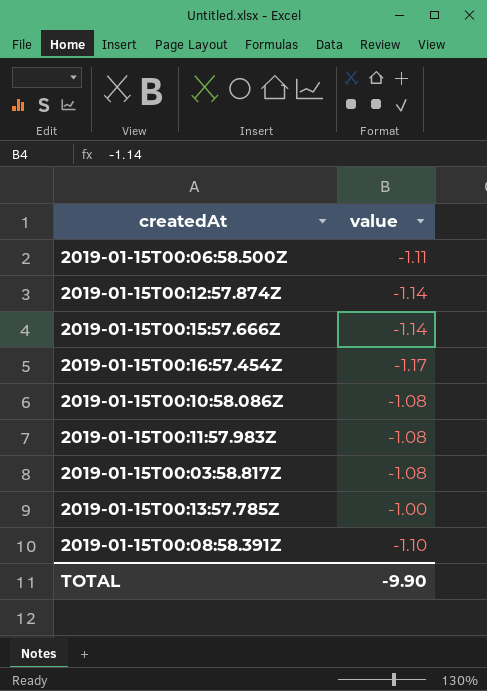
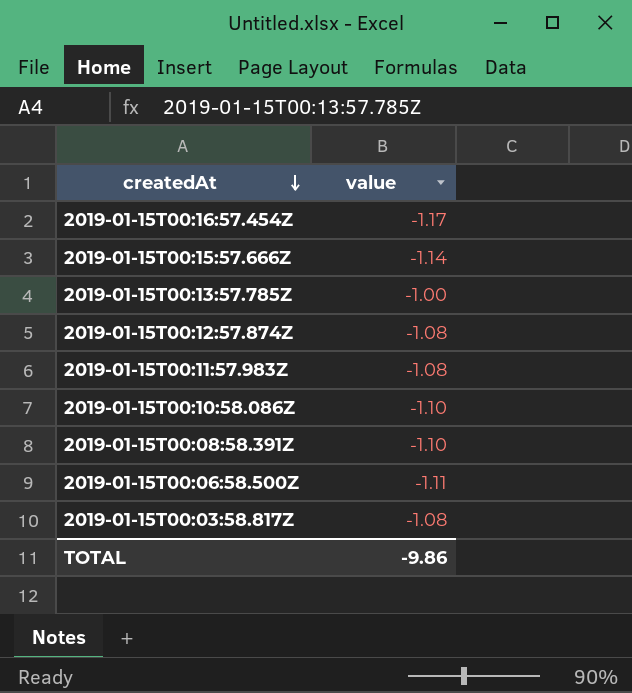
row order: none -> createdAt descending
2019-01-15T00:12:57.874Z | value: -1.14 -> -1.08
2019-01-15T00:10:58.086Z | value: -1.08 -> -1.10
TOTAL | value: -9.90 -> -9.86

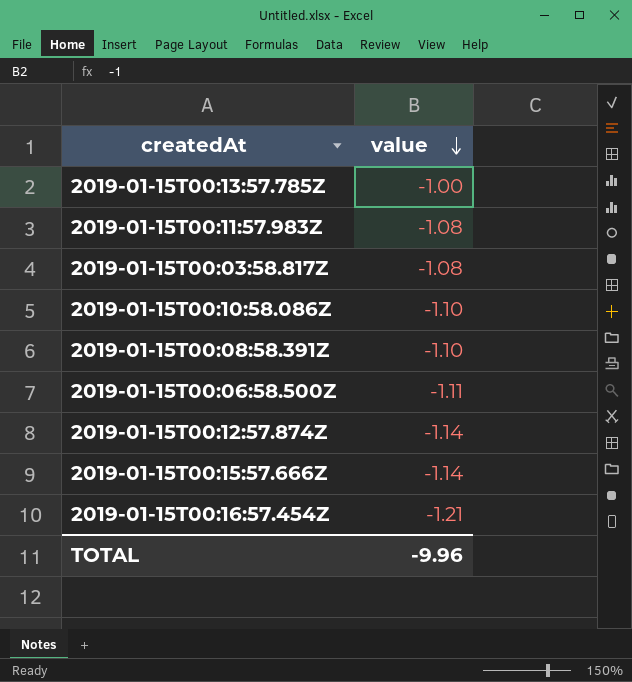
row order: createdAt descending -> value descending
2019-01-15T00:12:57.874Z | value: -1.08 -> -1.14
2019-01-15T00:16:57.454Z | value: -1.17 -> -1.21
TOTAL | value: -9.86 -> -9.96

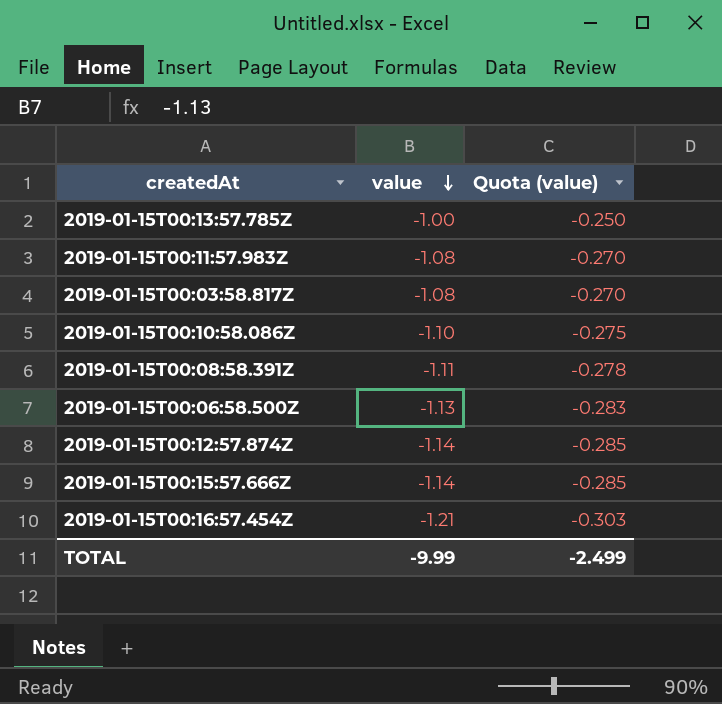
column Quota (value) | formula: none -> [value] * 0.25
2019-01-15T00:08:58.391Z | value: -1.10 -> -1.11
2019-01-15T00:06:58.500Z | value: -1.11 -> -1.13
TOTAL | value: -9.96 -> -9.99

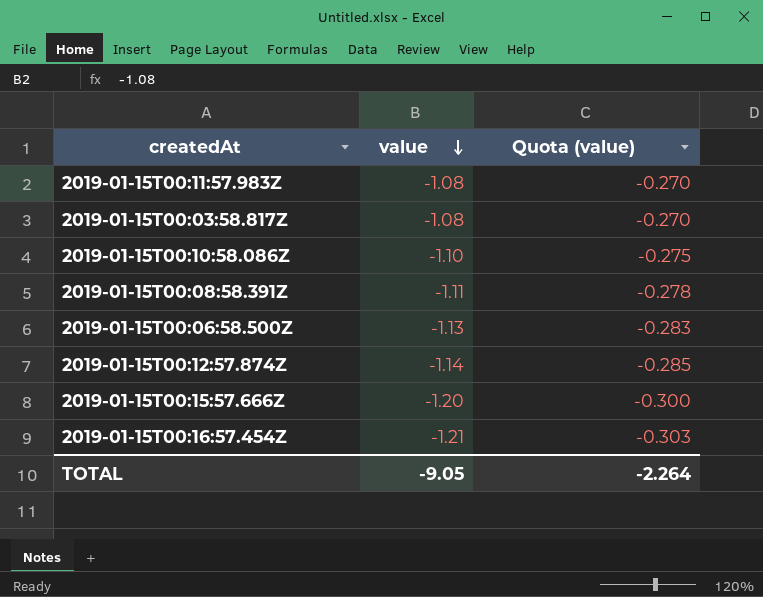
row 2019-01-15T00:13:57.785Z: -1.00 | -0.250 -> none
2019-01-15T00:15:57.666Z | value: -1.14 -> -1.20
2019-01-15T00:15:57.666Z | Quota (value): -0.285 -> -0.300
TOTAL | value: -9.99 -> -9.05
TOTAL | Quota (value): -2.499 -> -2.264

